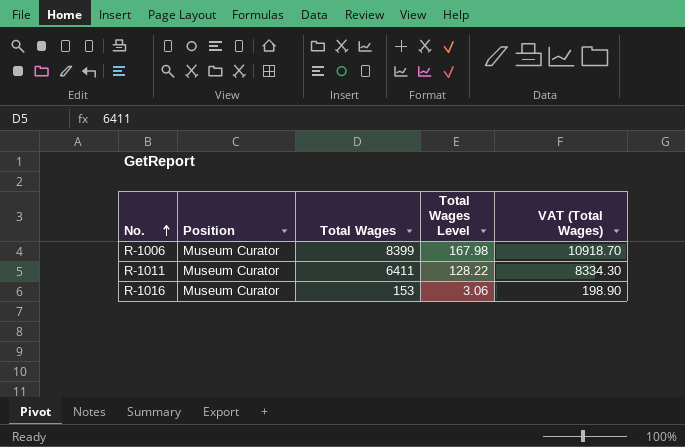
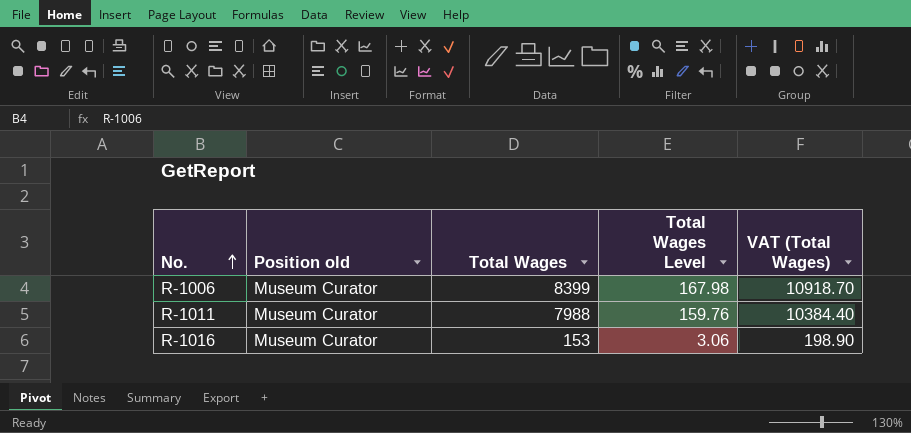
column name: Position -> Position old
R-1011 | Total Wages: 6411 -> 7988
R-1011 | Total Wages Level: 128.22 -> 159.76
R-1011 | VAT (Total Wages): 8334.30 -> 10384.40

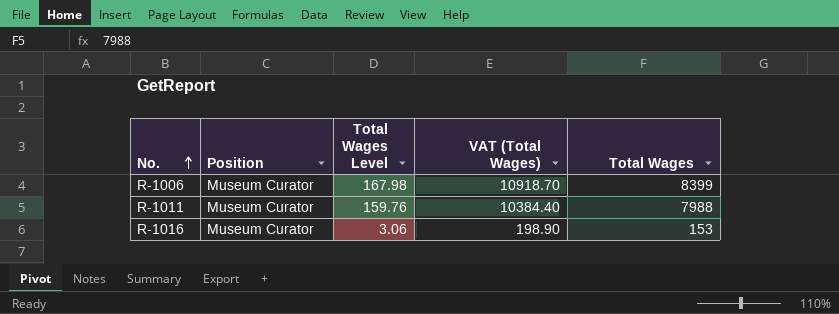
column name: Position old -> Position
column Total Wages | position: 3 -> 5

